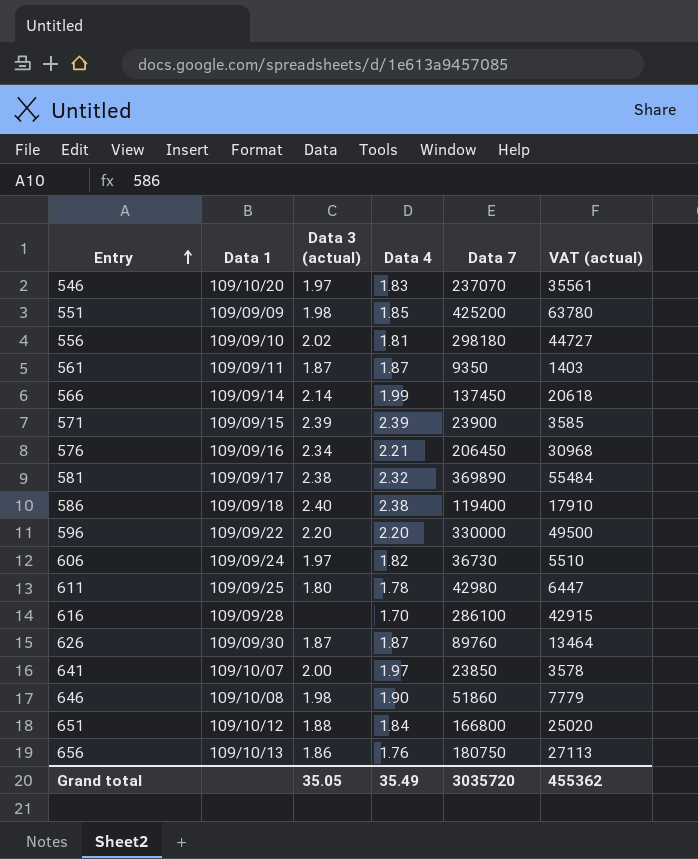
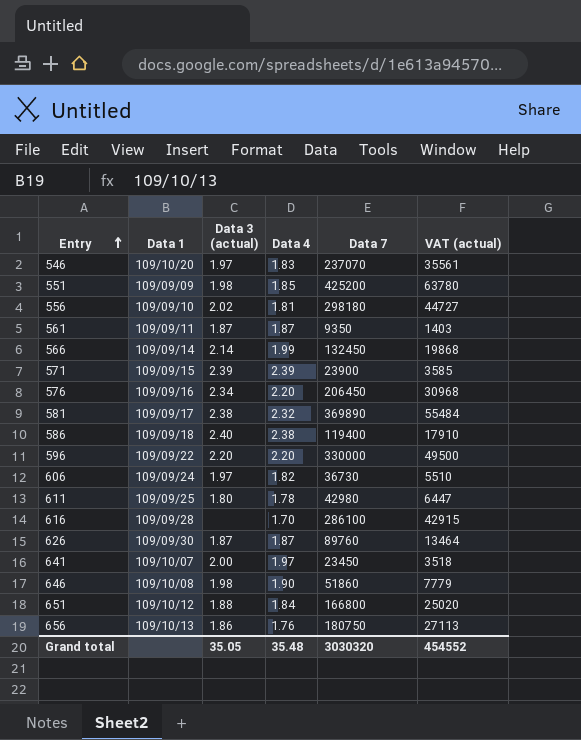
566 | Data 7: 137450 -> 132450
566 | VAT (actual): 20618 -> 19868
576 | Data 4: 2.21 -> 2.20
641 | Data 7: 23850 -> 23450
641 | VAT (actual): 3578 -> 3518
Grand total | Data 4: 35.49 -> 35.48
Grand total | Data 7: 3035720 -> 3030320
Grand total | VAT (actual): 455362 -> 454552

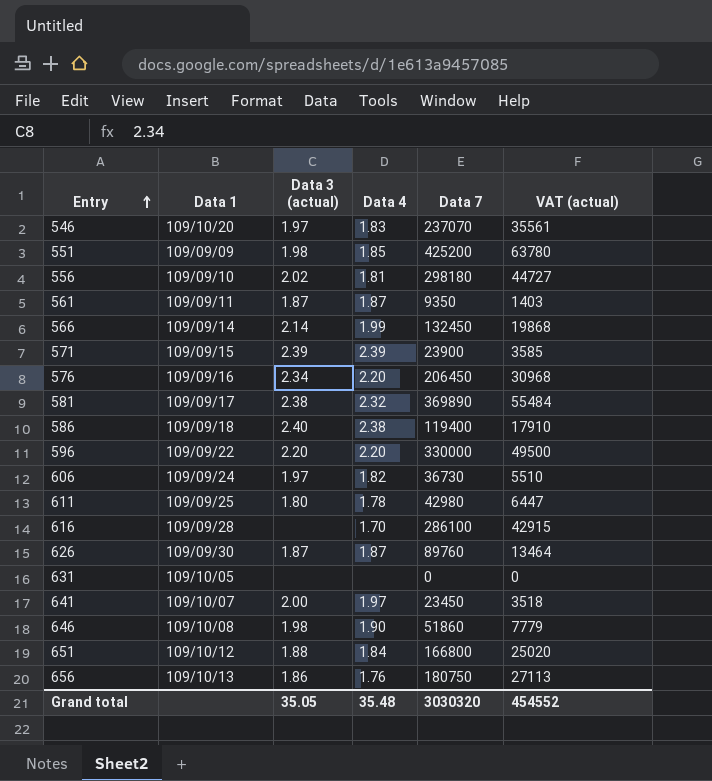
row 631: none -> 109/10/05 | none | none | 0 | 0

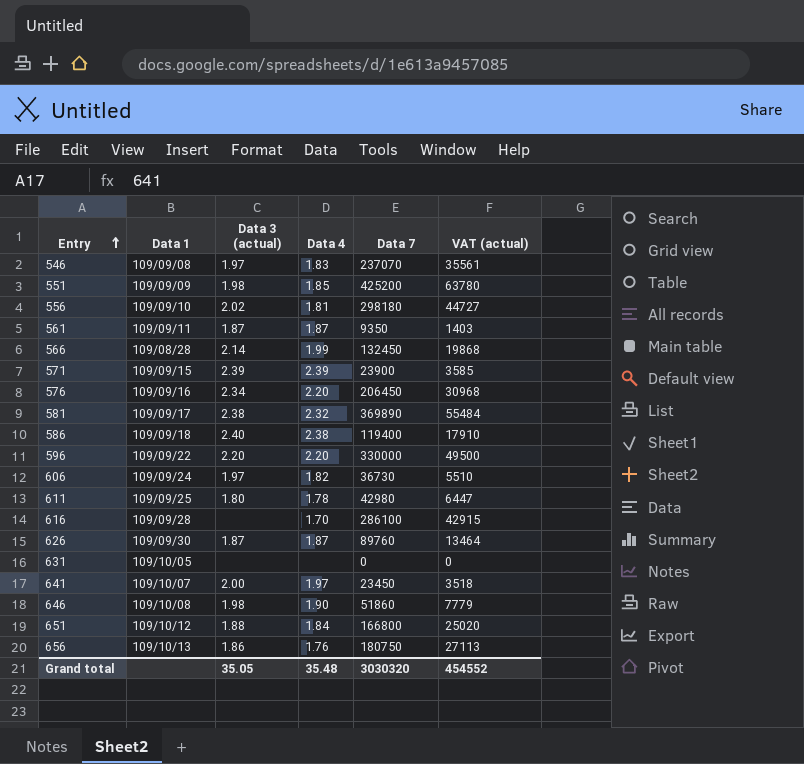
546 | Data 1: 109/10/20 -> 109/09/08
566 | Data 1: 109/09/14 -> 109/08/28

